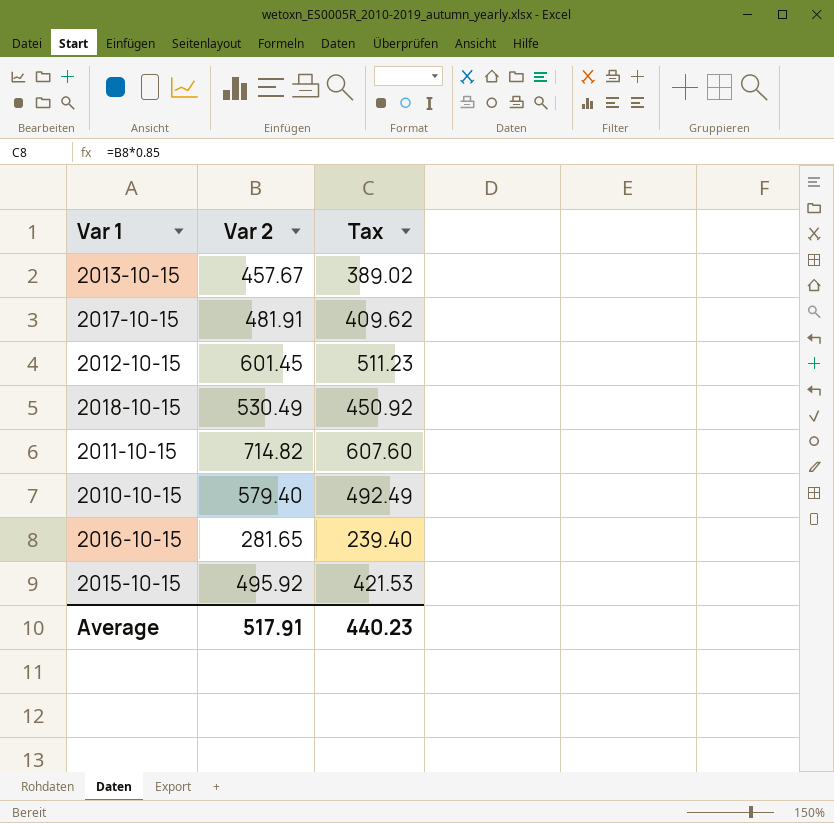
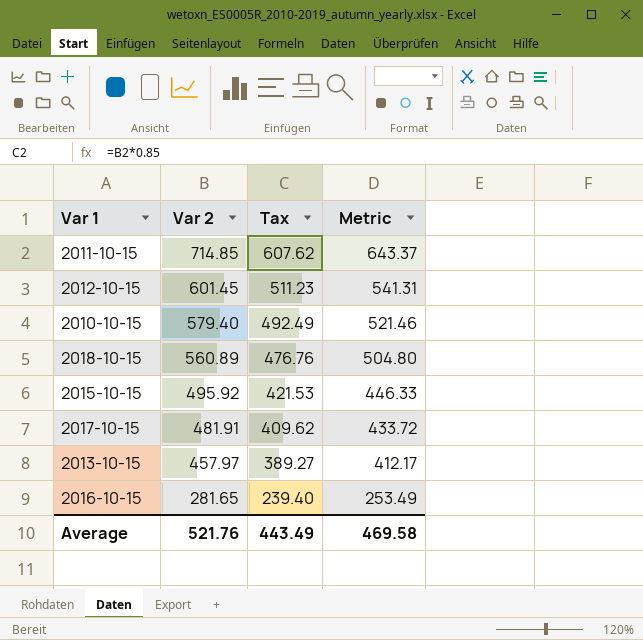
row order: none -> Var 2 descending
column Metric | formula: none -> [Var 2] * 0.9
2011-10-15 | Var 2: 714.82 -> 714.85
2011-10-15 | Tax: 607.60 -> 607.62
2018-10-15 | Var 2: 530.49 -> 560.89
2018-10-15 | Tax: 450.92 -> 476.76
2013-10-15 | Var 2: 457.67 -> 457.97
2013-10-15 | Tax: 389.02 -> 389.27
Average | Var 2: 517.91 -> 521.76
Average | Tax: 440.23 -> 443.49

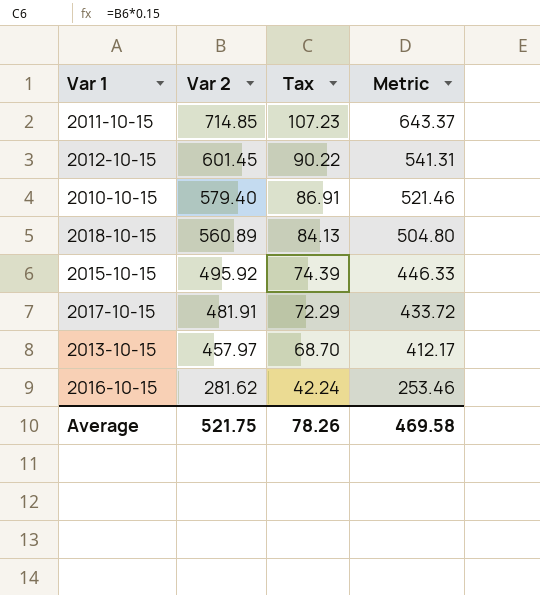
column Tax | formula: [Var 2] * 0.85 -> [Var 2] * 0.15
2016-10-15 | Var 2: 281.65 -> 281.62
2016-10-15 | Metric: 253.49 -> 253.46
Average | Var 2: 521.76 -> 521.75
Average | Tax: 443.49 -> 78.26

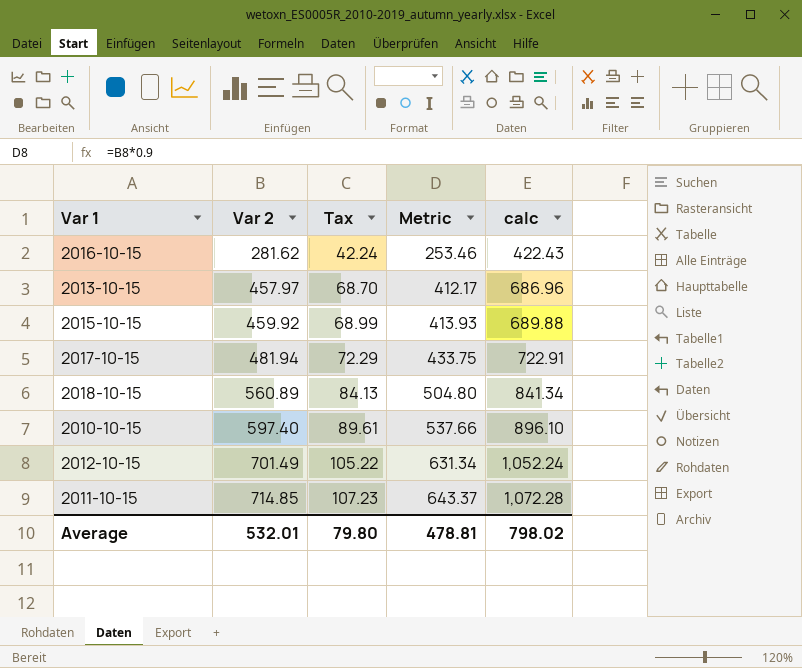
row order: Var 2 descending -> Var 2 ascending
column calc | formula: none -> [Var 2] * 1.5
2015-10-15 | Var 2: 495.92 -> 459.92
2015-10-15 | Tax: 74.39 -> 68.99
2015-10-15 | Metric: 446.33 -> 413.93
2017-10-15 | Var 2: 481.91 -> 481.94
2017-10-15 | Metric: 433.72 -> 433.75
2010-10-15 | Var 2: 579.40 -> 597.40
2010-10-15 | Tax: 86.91 -> 89.61
2010-10-15 | Metric: 521.46 -> 537.66
2012-10-15 | Var 2: 601.45 -> 701.49
2012-10-15 | Tax: 90.22 -> 105.22
2012-10-15 | Metric: 541.31 -> 631.34
Average | Var 2: 521.75 -> 532.01
Average | Tax: 78.26 -> 79.80
Average | Metric: 469.58 -> 478.81

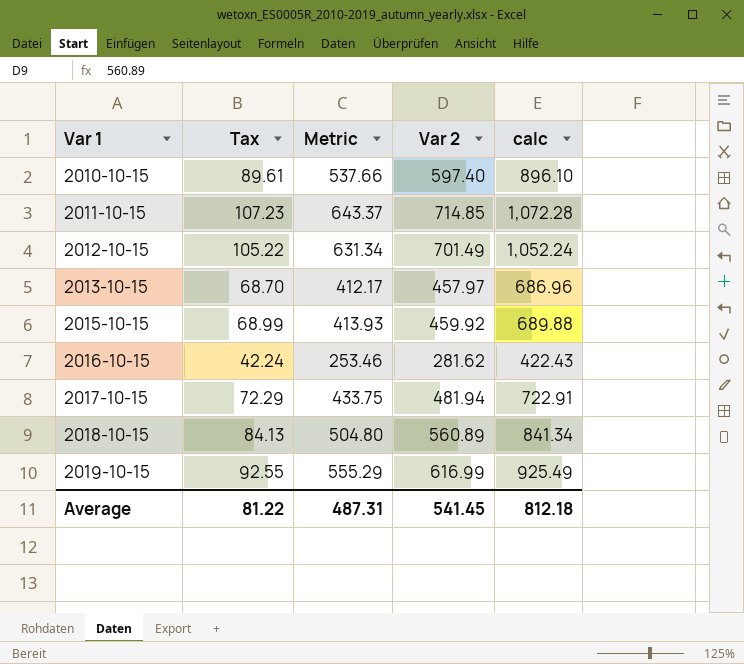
row order: Var 2 ascending -> Var 1 ascending
column Var 2 | position: 2 -> 4
row 2019-10-15: none -> 92.55 | 555.29 | 616.99 | 925.49
Average | Tax: 79.80 -> 81.22
Average | Metric: 478.81 -> 487.31
Average | Var 2: 532.01 -> 541.45
Average | calc: 798.02 -> 812.18

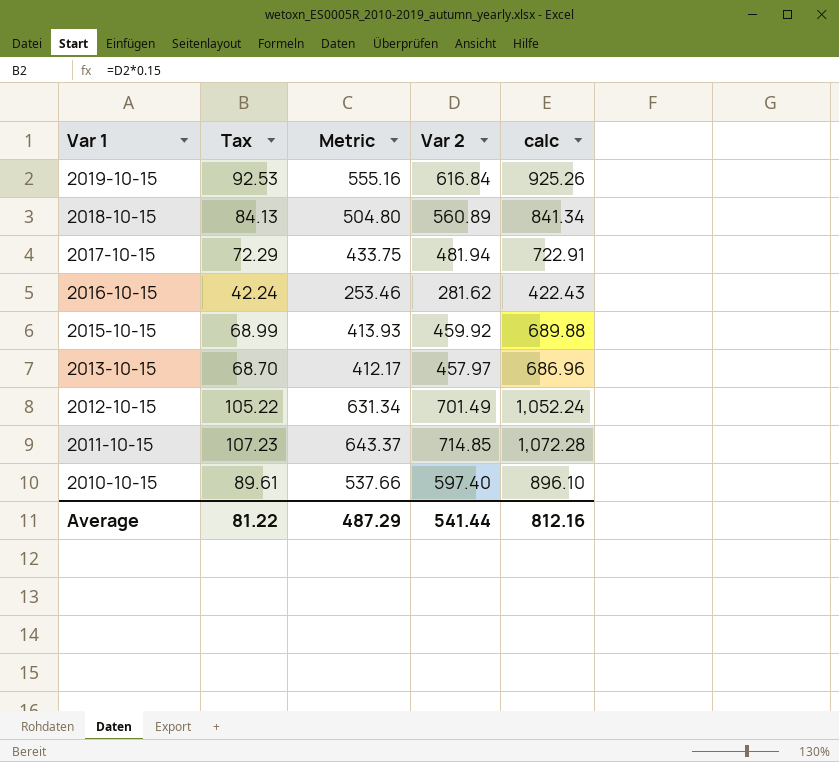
row order: Var 1 ascending -> Var 1 descending
2019-10-15 | Tax: 92.55 -> 92.53
2019-10-15 | Metric: 555.29 -> 555.16
2019-10-15 | Var 2: 616.99 -> 616.84
2019-10-15 | calc: 925.49 -> 925.26
Average | Metric: 487.31 -> 487.29
Average | Var 2: 541.45 -> 541.44
Average | calc: 812.18 -> 812.16

